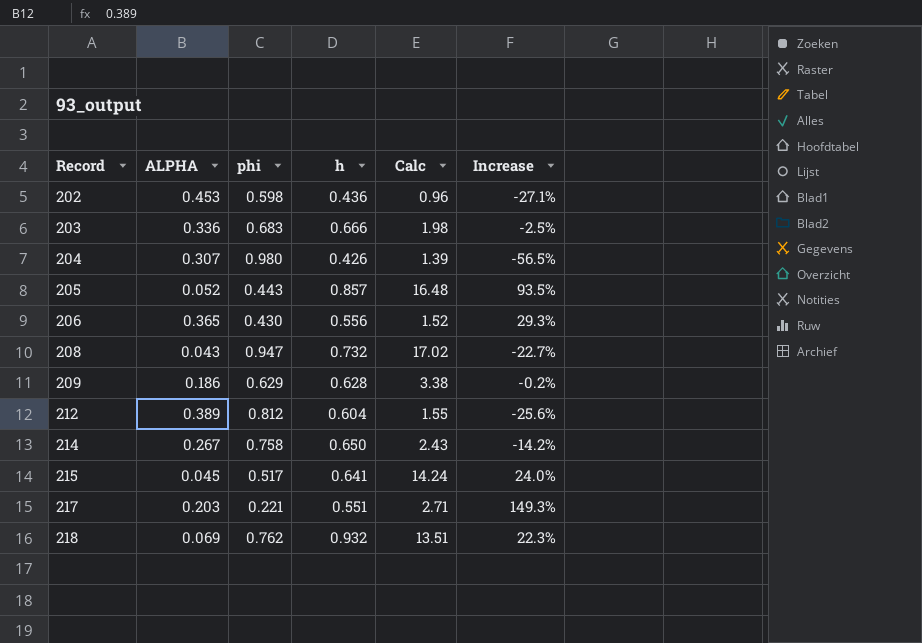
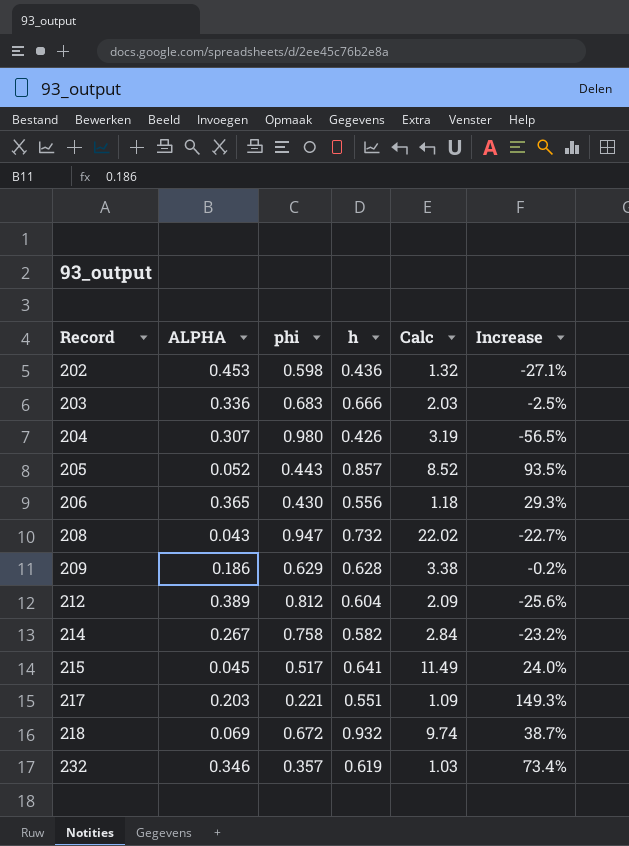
column Calc | formula: [h] / [ALPHA] -> [phi] / [ALPHA]
214 | h: 0.650 -> 0.582
214 | Increase: -14.2% -> -23.2%
218 | phi: 0.762 -> 0.672
218 | Increase: 22.3% -> 38.7%
row 232: none -> 0.346 | 0.357 | 0.619 | 1.03 | 73.4%

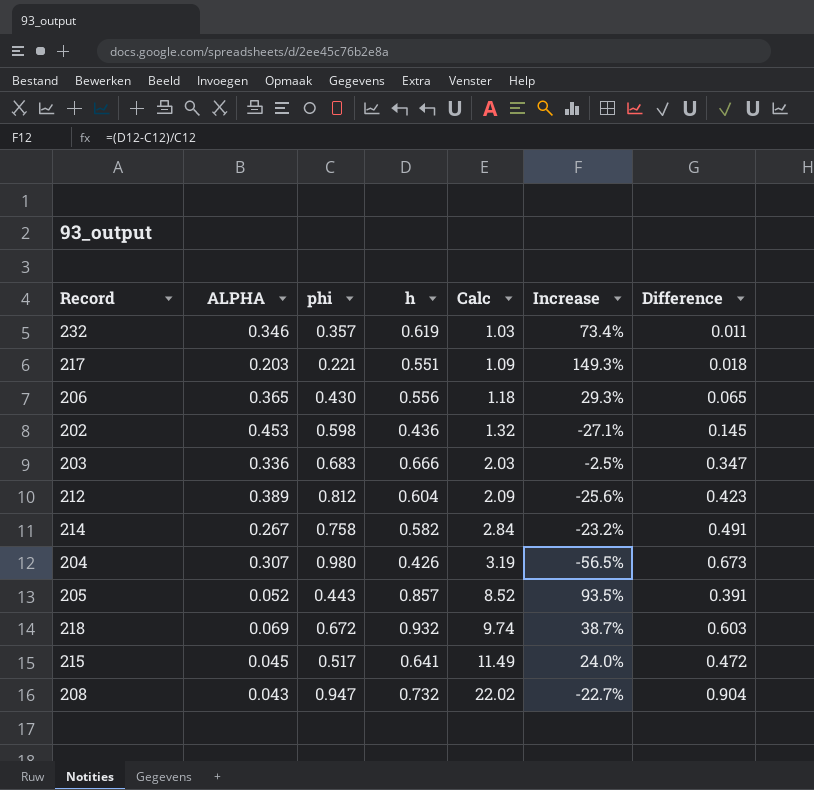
row order: Record ascending -> Calc ascending
column Difference | formula: none -> [phi] - [ALPHA]
row 209: 0.186 | 0.629 | 0.628 | 3.38 | -0.2% -> none

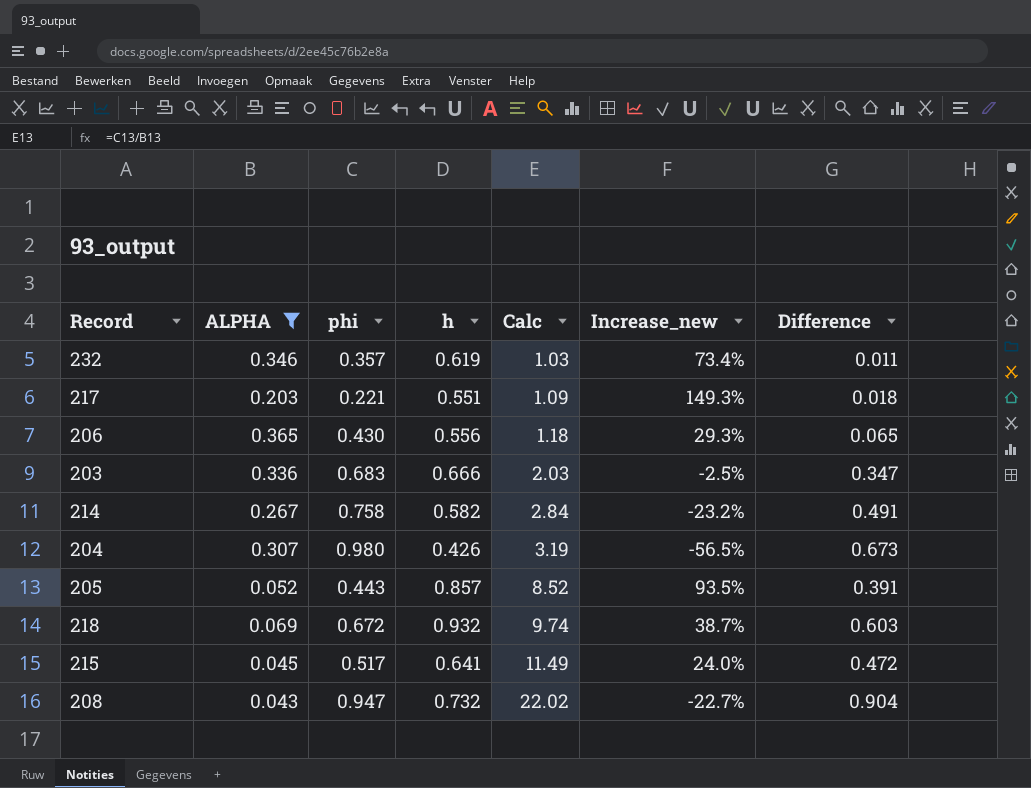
filter: none -> ALPHA <= 0.365
column name: Increase -> Increase_new

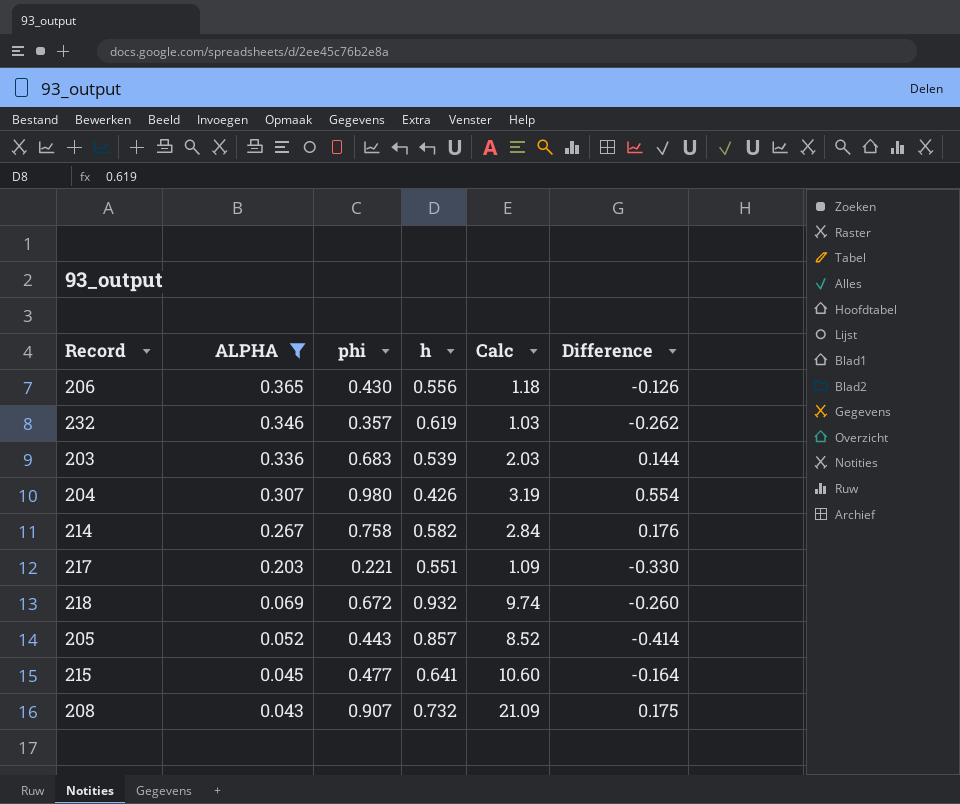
row order: Calc ascending -> ALPHA descending
column Increase_new | formula: ([h] - [phi]) / [phi] -> none
column Difference | formula: [phi] - [ALPHA] -> [phi] - [h]
203 | h: 0.666 -> 0.539
215 | phi: 0.517 -> 0.477
215 | Calc: 11.49 -> 10.60
208 | phi: 0.947 -> 0.907
208 | Calc: 22.02 -> 21.09

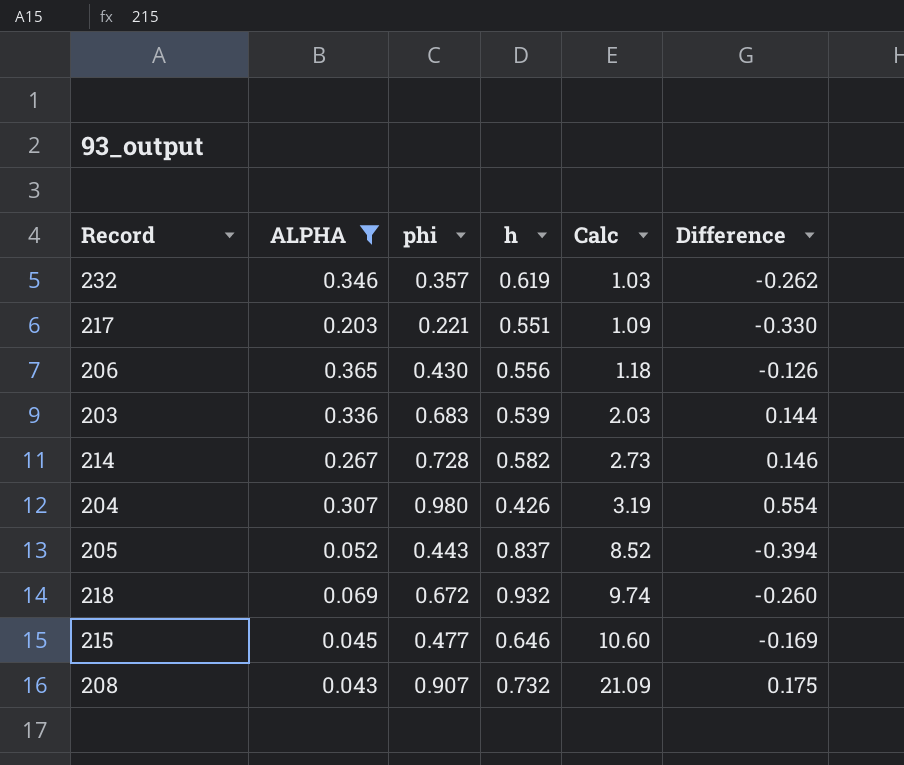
row order: ALPHA descending -> Calc ascending
214 | phi: 0.758 -> 0.728
214 | Calc: 2.84 -> 2.73
214 | Difference: 0.176 -> 0.146
205 | h: 0.857 -> 0.837
205 | Difference: -0.414 -> -0.394
215 | h: 0.641 -> 0.646
215 | Difference: -0.164 -> -0.169

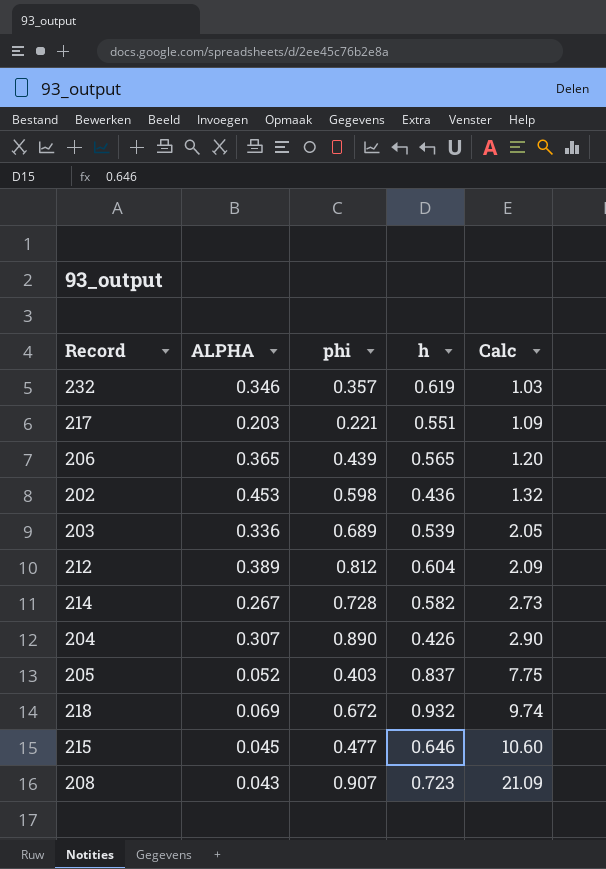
filter: ALPHA <= 0.365 -> none
column Difference | formula: [phi] - [h] -> none
206 | phi: 0.430 -> 0.439
206 | h: 0.556 -> 0.565
206 | Calc: 1.18 -> 1.20
203 | phi: 0.683 -> 0.689
203 | Calc: 2.03 -> 2.05
204 | phi: 0.980 -> 0.890
204 | Calc: 3.19 -> 2.90
205 | phi: 0.443 -> 0.403
205 | Calc: 8.52 -> 7.75
208 | h: 0.732 -> 0.723

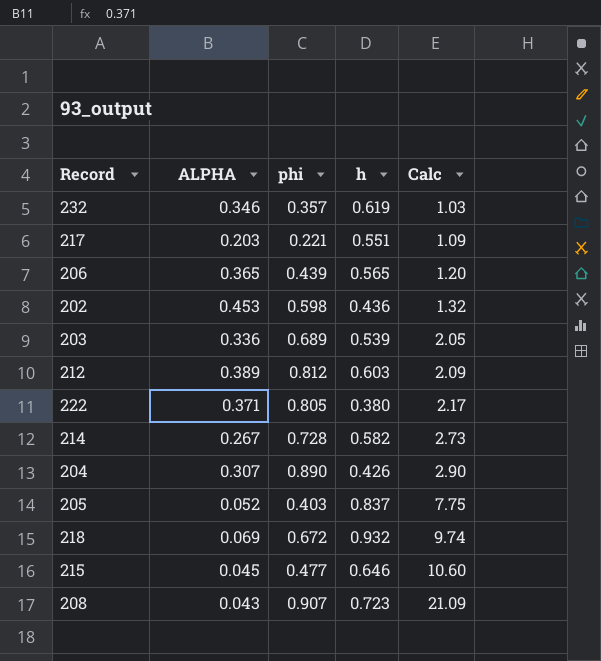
212 | h: 0.604 -> 0.603
row 222: none -> 0.371 | 0.805 | 0.380 | 2.17

